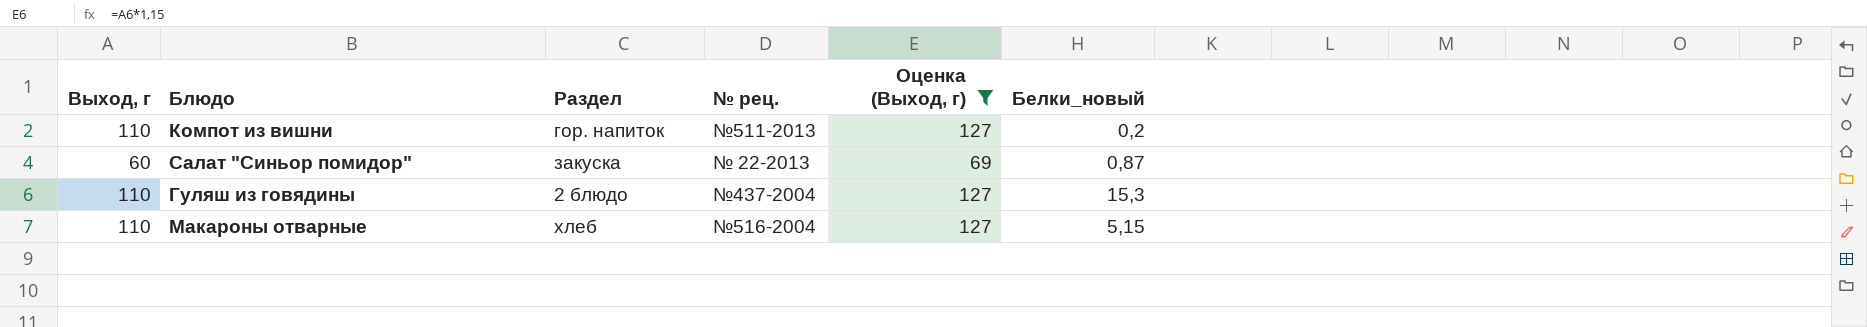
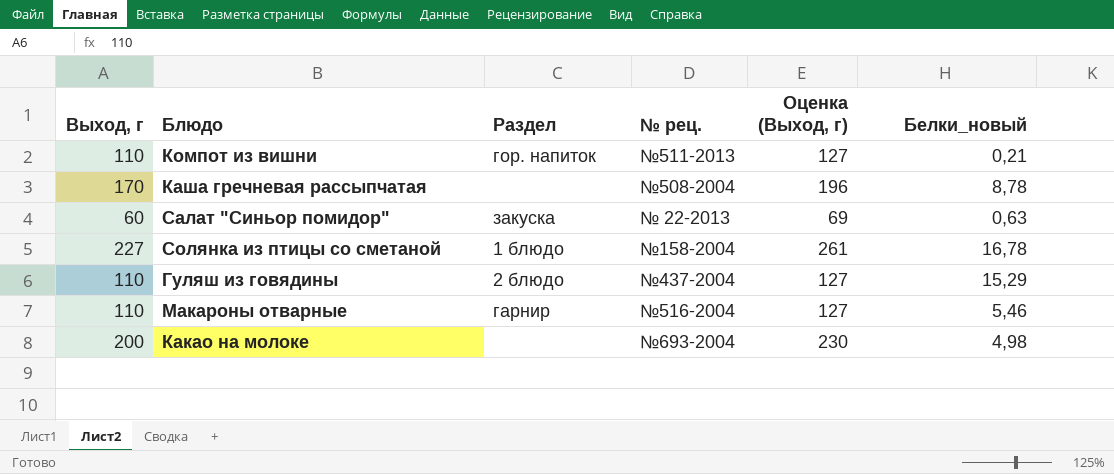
filter: Оценка (Выход, г) <= 127 -> none
Компот из вишни | Белки_новый: 0,2 -> 0,21
Салат "Синьор помидор" | Белки_новый: 0,87 -> 0,63
Гуляш из говядины | Белки_новый: 15,3 -> 15,29
Макароны отварные | Раздел: хлеб -> гарнир
Макароны отварные | Белки_новый: 5,15 -> 5,46

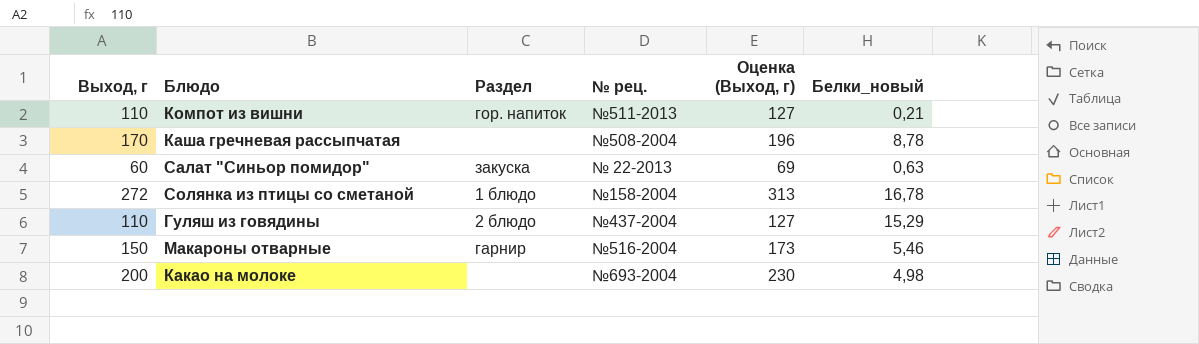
Солянка из птицы со сметаной | Выход, г: 227 -> 272
Солянка из птицы со сметаной | Оценка (Выход, г): 261 -> 313
Макароны отварные | Выход, г: 110 -> 150
Макароны отварные | Оценка (Выход, г): 127 -> 173

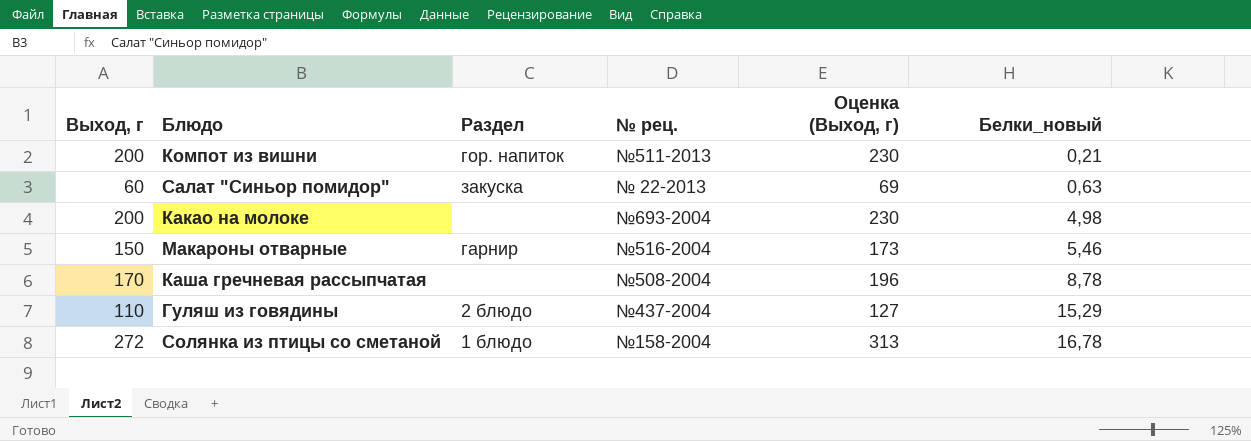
row order: none -> Белки_новый ascending
Компот из вишни | Выход, г: 110 -> 200
Компот из вишни | Оценка (Выход, г): 127 -> 230

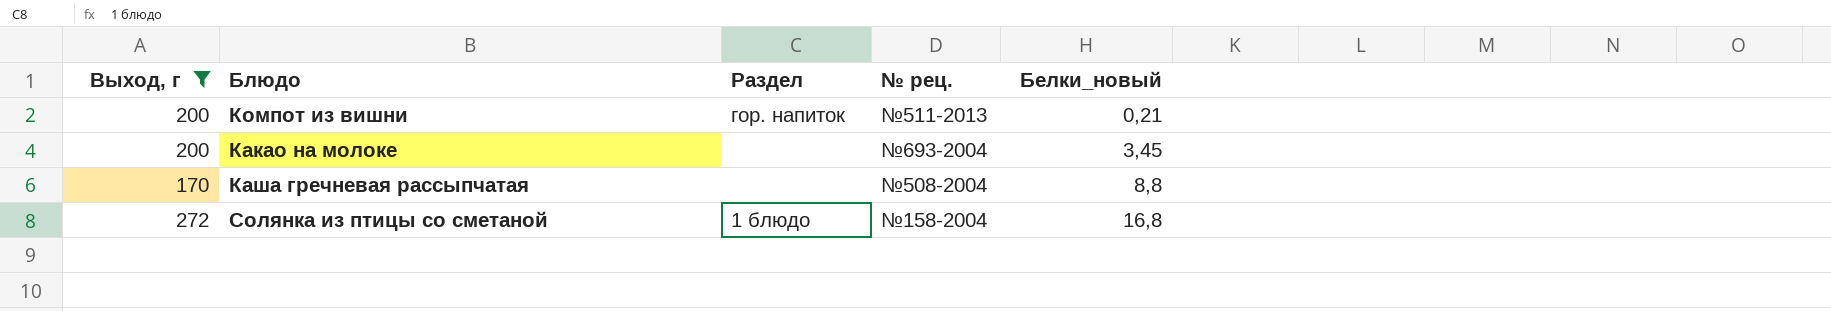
filter: none -> Выход, г >= 170
column Оценка (Выход, г) | formula: [Выход, г] * 1,15 -> none
Какао на молоке | Белки_новый: 4,98 -> 3,45
Каша гречневая рассыпчатая | Белки_новый: 8,78 -> 8,8
Солянка из птицы со сметаной | Белки_новый: 16,78 -> 16,8

